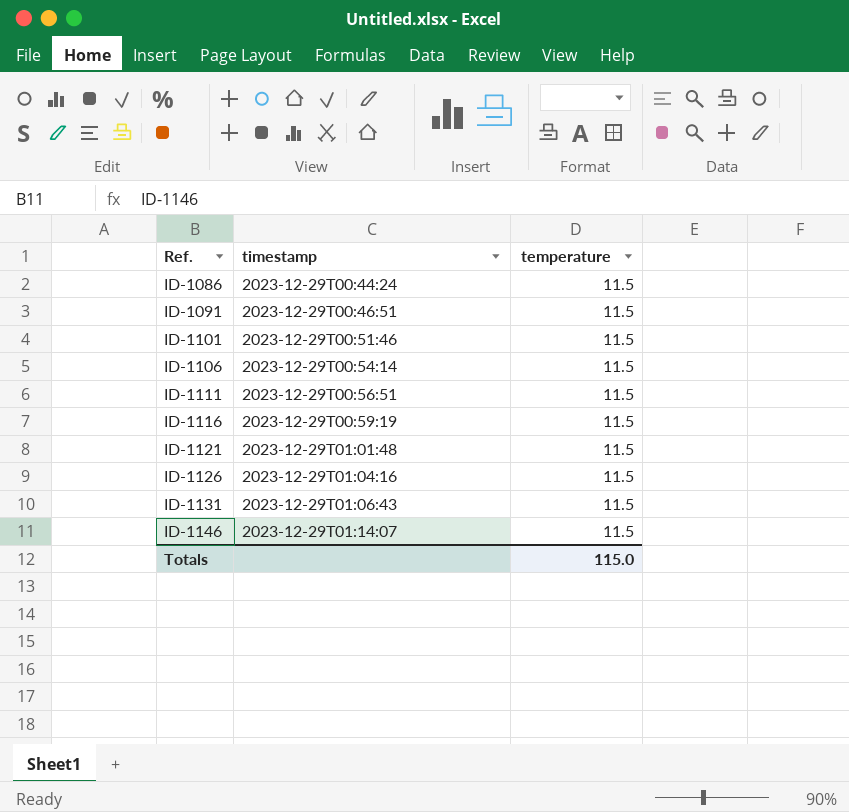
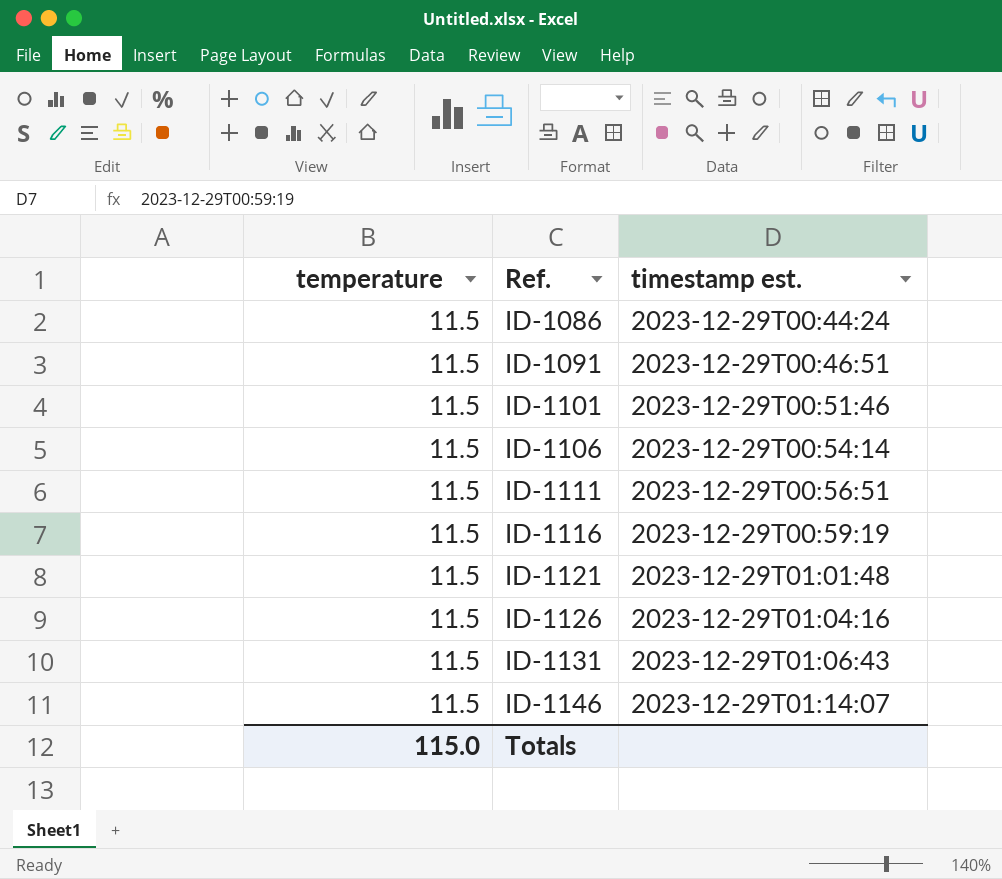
column temperature | position: 3 -> 1
column name: timestamp -> timestamp est.

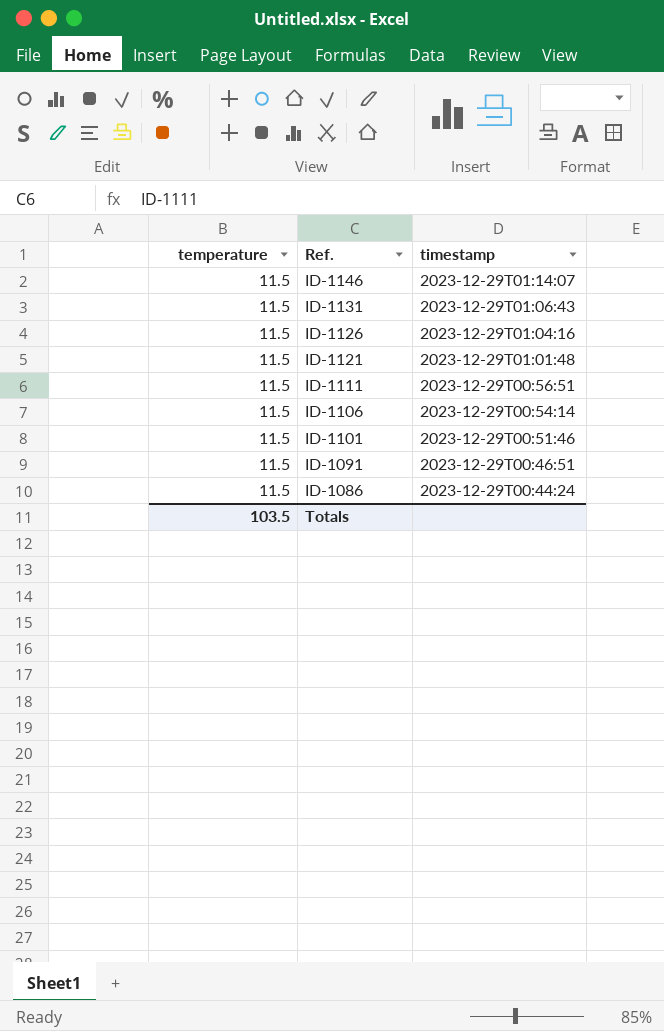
row order: Ref. ascending -> Ref. descending
column name: timestamp est. -> timestamp
row ID-1116: 11.5 | 2023-12-29T00:59:19 -> none
Totals | temperature: 115.0 -> 103.5

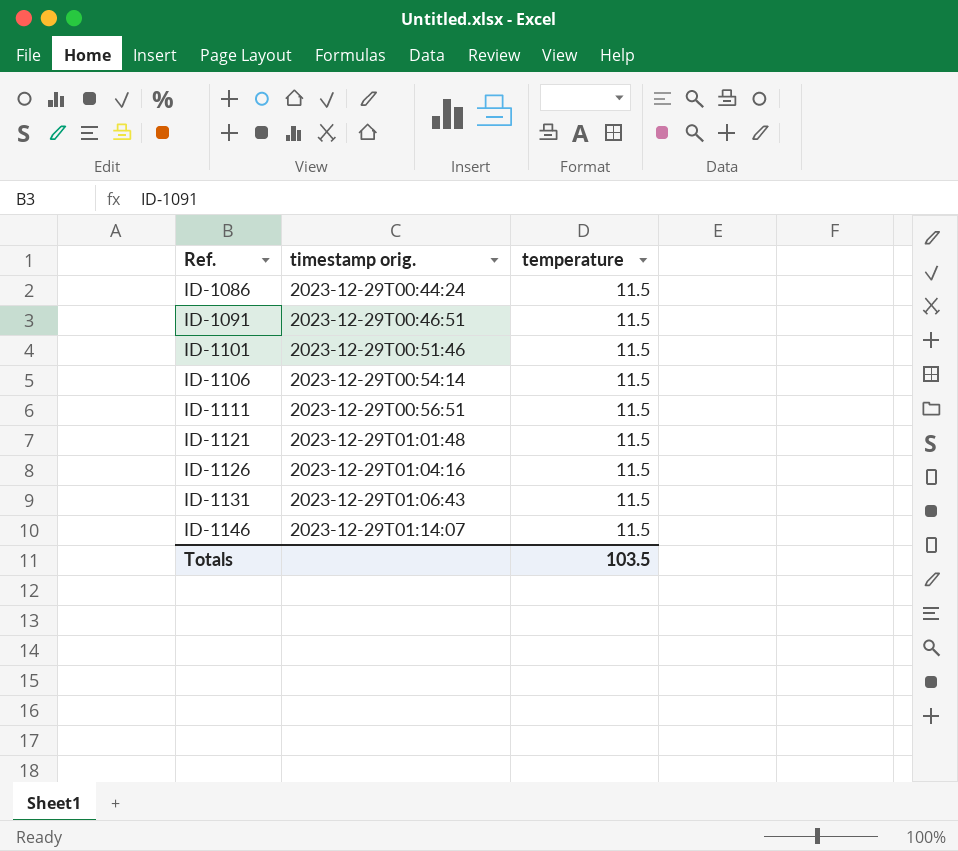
row order: Ref. descending -> Ref. ascending
column name: timestamp -> timestamp orig.
column temperature | position: 1 -> 3

